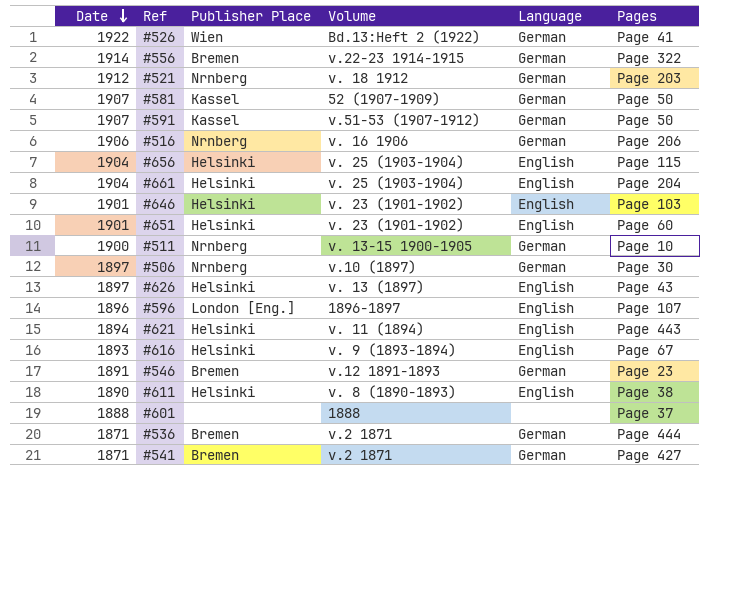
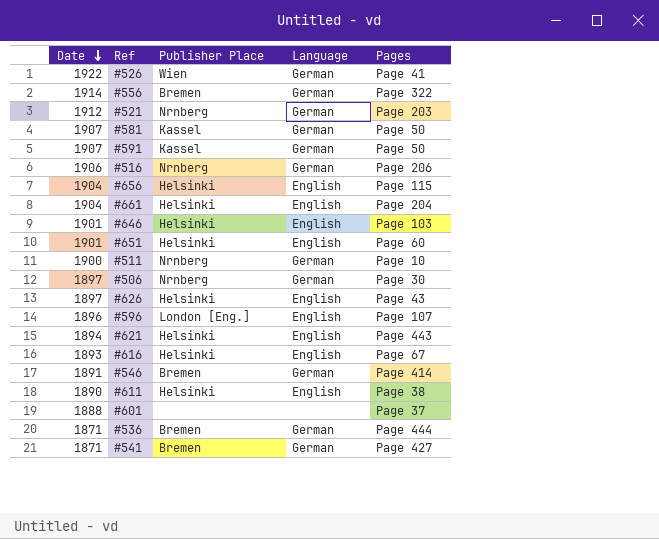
column Volume | position: 4 -> none
#546 | Pages: Page 23 -> Page 414

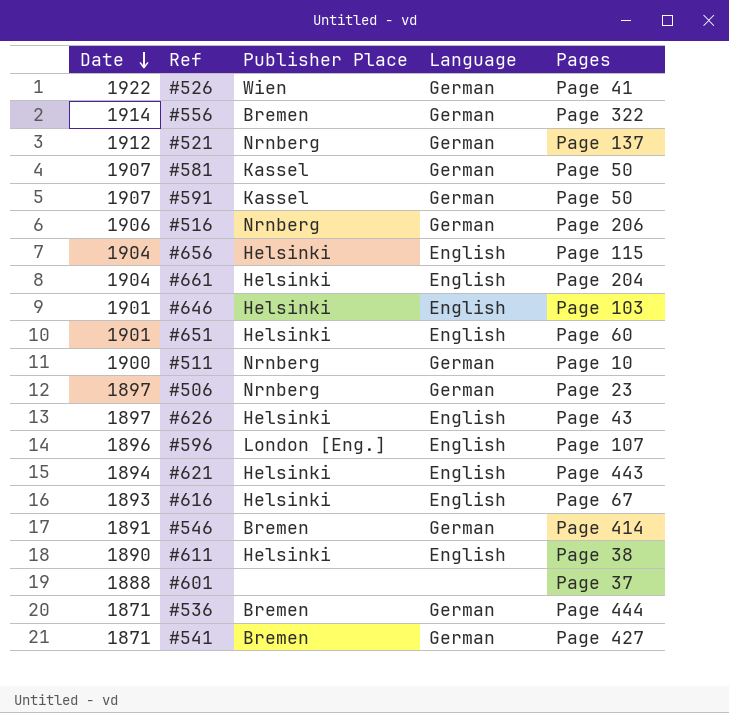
#521 | Pages: Page 203 -> Page 137
#506 | Pages: Page 30 -> Page 23

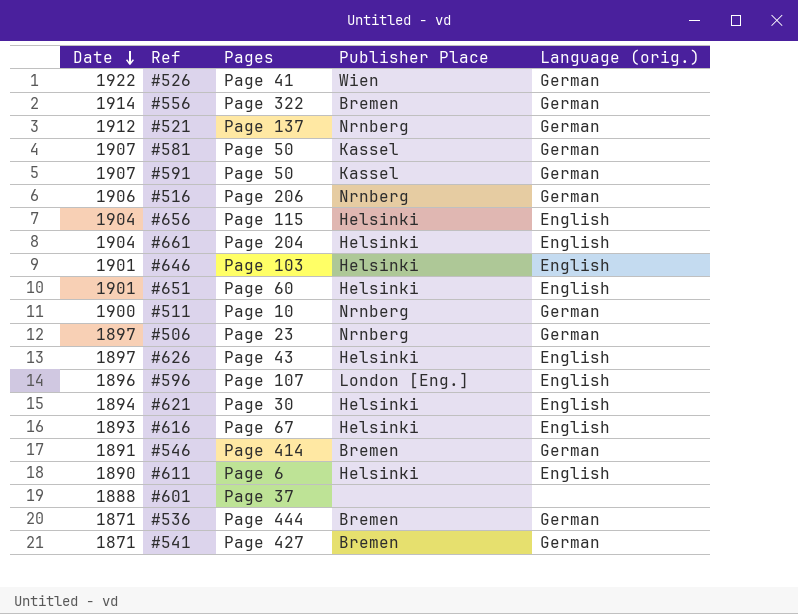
column Pages | position: 5 -> 3
column name: Language -> Language (orig.)
#621 | Pages: Page 443 -> Page 30
#611 | Pages: Page 38 -> Page 6

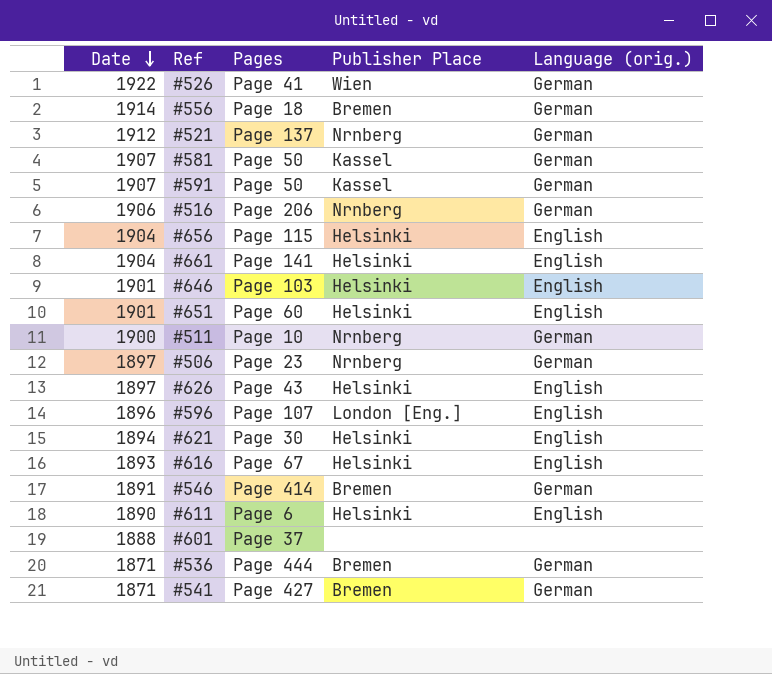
#556 | Pages: Page 322 -> Page 18
#661 | Pages: Page 204 -> Page 141

